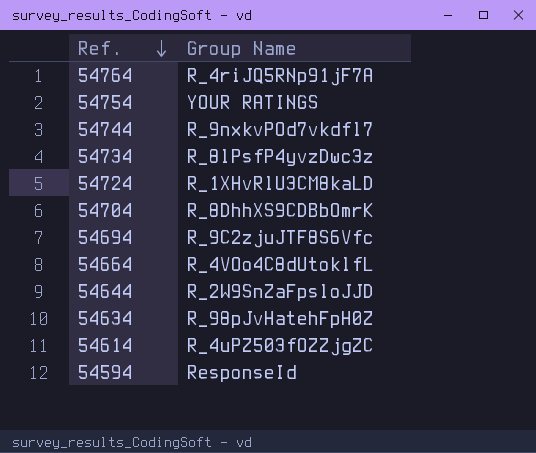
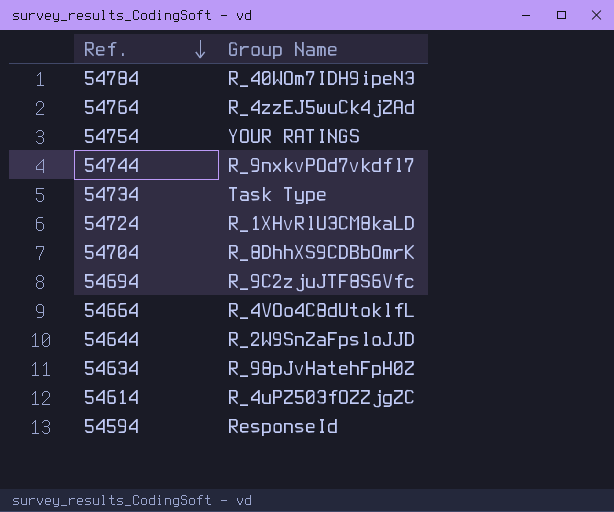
row 54784: none -> R_40WOm7IDH9ipeN3
54764 | Group Name: R_4riJQ5RNp91jF7A -> R_4zzEJ5wuCk4jZAd
54734 | Group Name: R_8lPsfP4yvzDwc3z -> Task Type

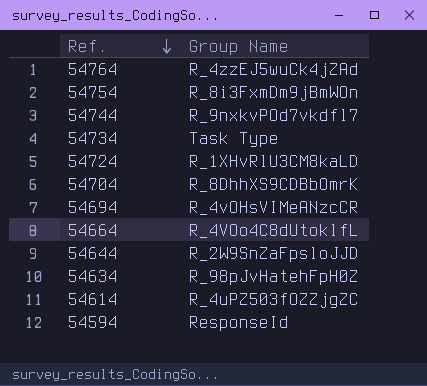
row 54784: R_40WOm7IDH9ipeN3 -> none
54754 | Group Name: YOUR RATINGS -> R_8i3FxmDm9jBmWOn
54694 | Group Name: R_9C2zjuJTF8S6Vfc -> R_4vOHsVIMeANzcCR

